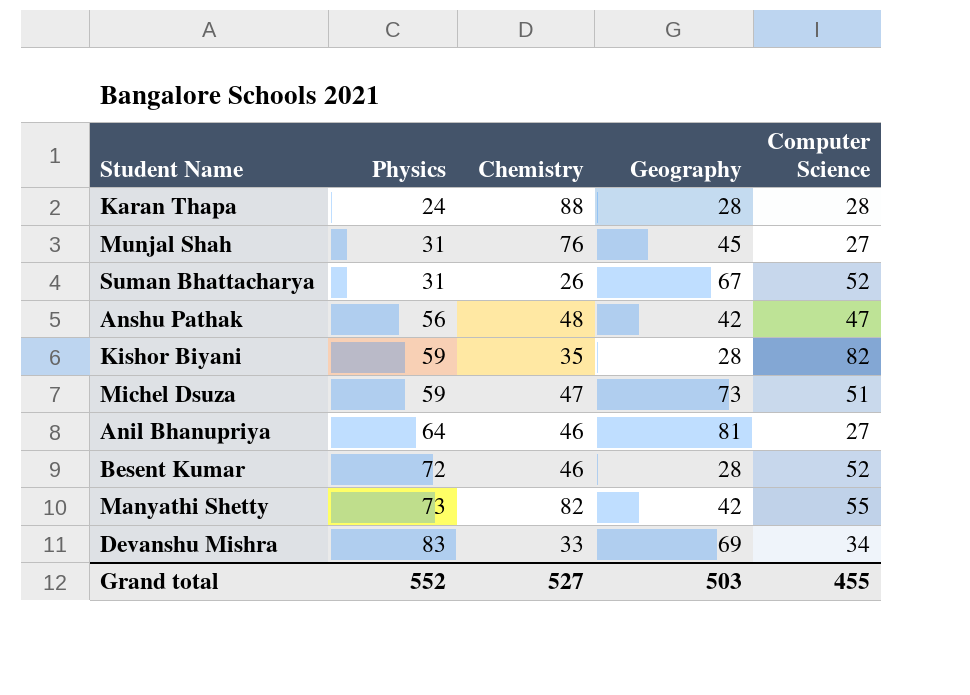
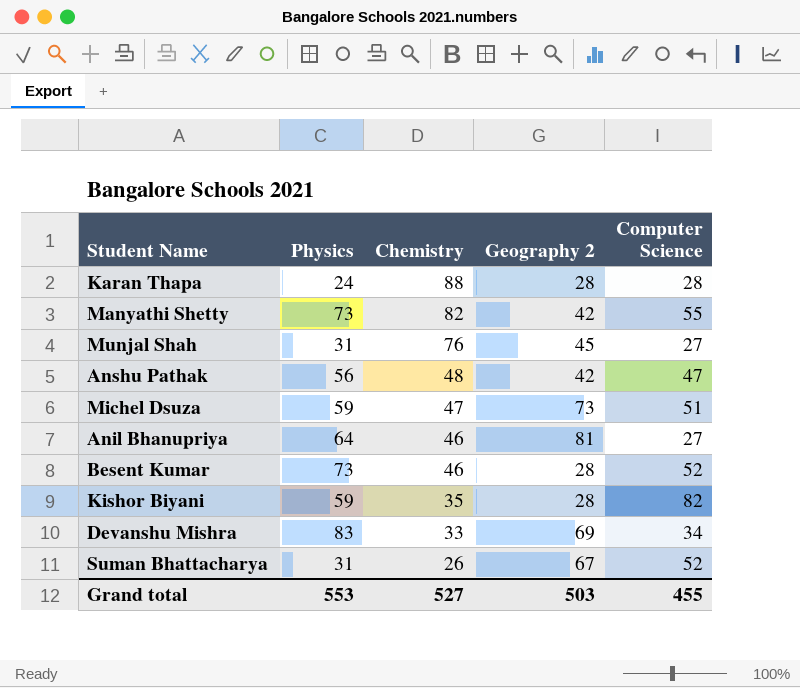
row order: Physics ascending -> Chemistry descending
column name: Geography -> Geography 2
Besent Kumar | Physics: 72 -> 73
Grand total | Physics: 552 -> 553

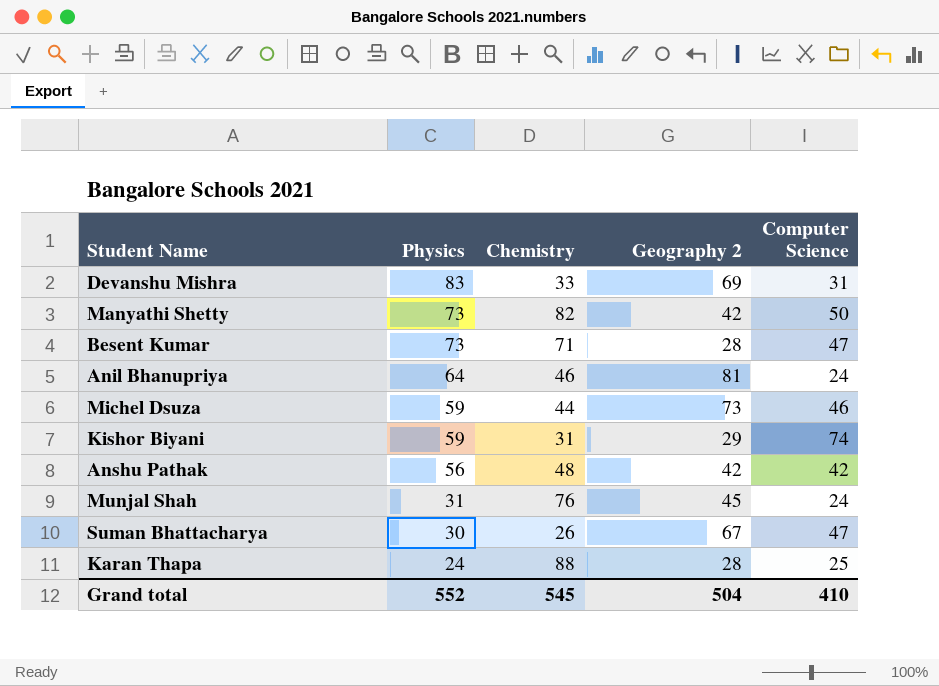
row order: Chemistry descending -> Physics descending
Devanshu Mishra | Computer Science: 34 -> 31
Manyathi Shetty | Computer Science: 55 -> 50
Besent Kumar | Chemistry: 46 -> 71
Besent Kumar | Computer Science: 52 -> 47
Anil Bhanupriya | Computer Science: 27 -> 24
Michel Dsuza | Chemistry: 47 -> 44
Michel Dsuza | Computer Science: 51 -> 46
Kishor Biyani | Chemistry: 35 -> 31
Kishor Biyani | Geography 2: 28 -> 29
Kishor Biyani | Computer Science: 82 -> 74
Anshu Pathak | Computer Science: 47 -> 42
Munjal Shah | Computer Science: 27 -> 24
Suman Bhattacharya | Physics: 31 -> 30
Suman Bhattacharya | Computer Science: 52 -> 47
Karan Thapa | Computer Science: 28 -> 25
Grand total | Physics: 553 -> 552
Grand total | Chemistry: 527 -> 545
Grand total | Geography 2: 503 -> 504
Grand total | Computer Science: 455 -> 410

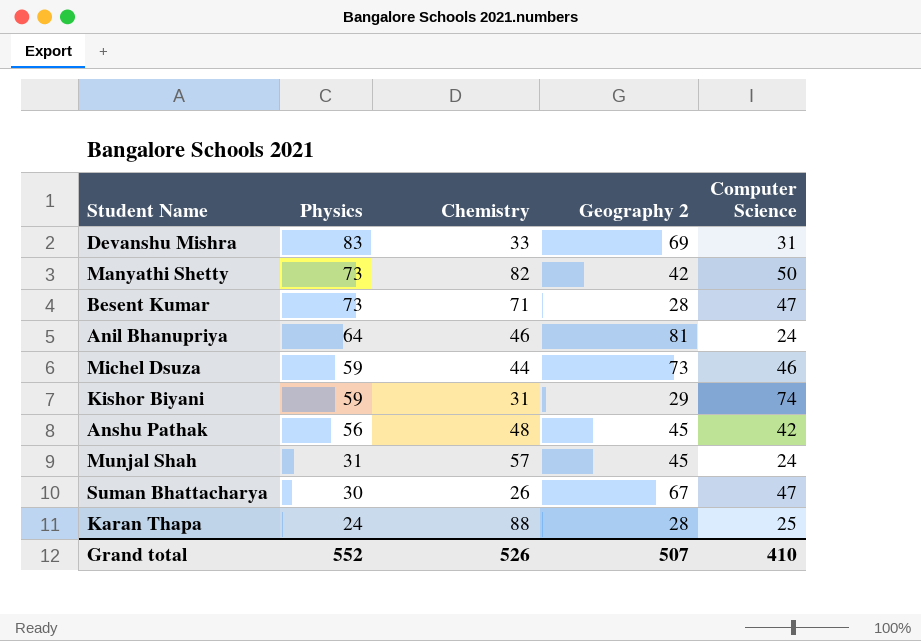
Anshu Pathak | Geography 2: 42 -> 45
Munjal Shah | Chemistry: 76 -> 57
Grand total | Chemistry: 545 -> 526
Grand total | Geography 2: 504 -> 507

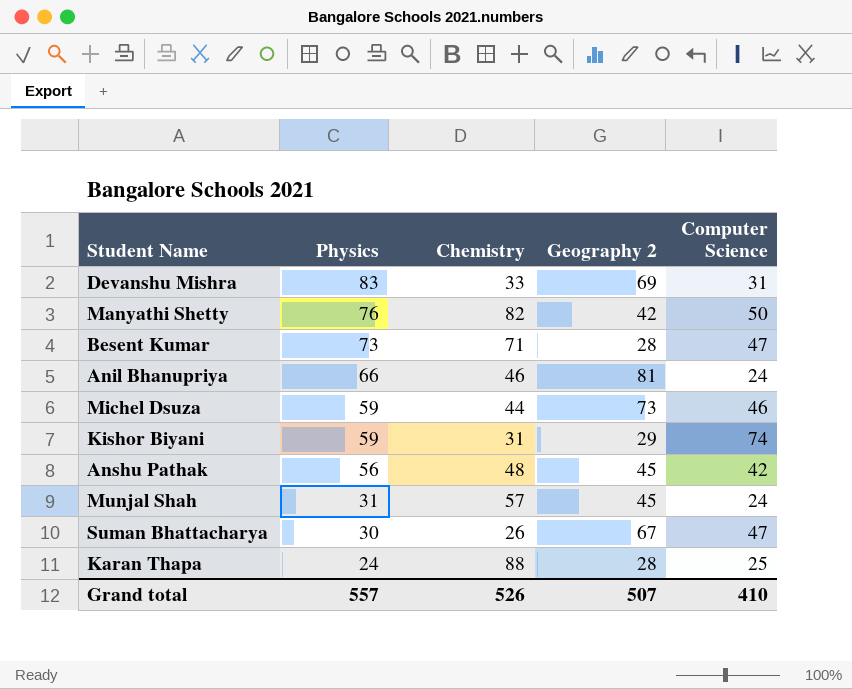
Manyathi Shetty | Physics: 73 -> 76
Anil Bhanupriya | Physics: 64 -> 66
Grand total | Physics: 552 -> 557

